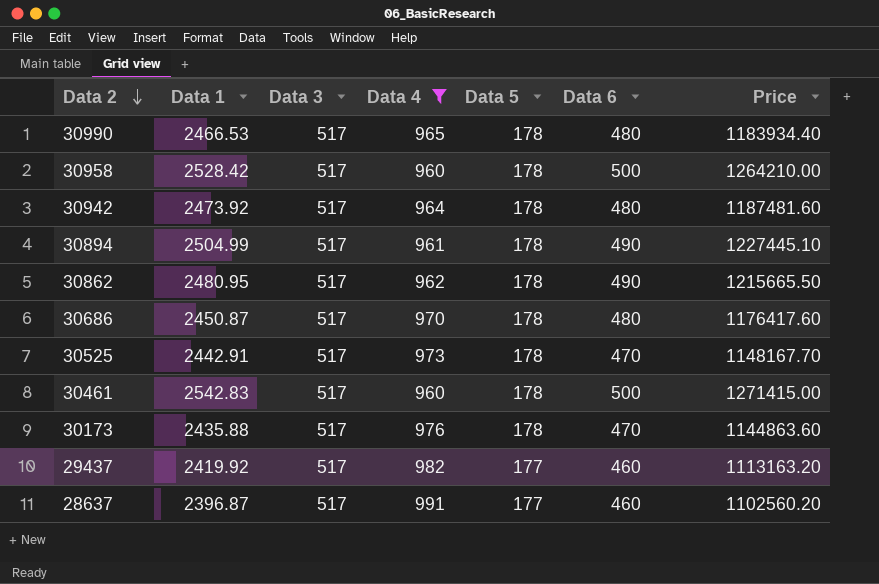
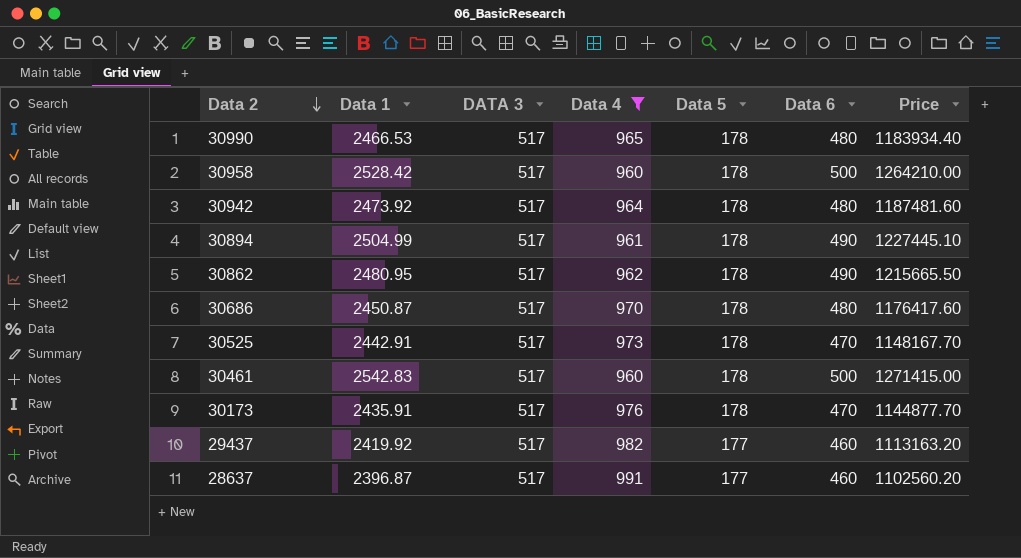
column name: Data 3 -> DATA 3
30173 | Data 1: 2435.88 -> 2435.91
30173 | Price: 1144863.60 -> 1144877.70

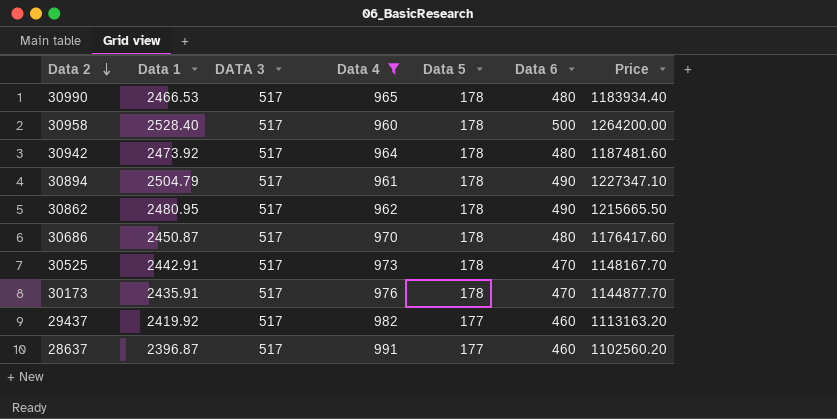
row 30461: 2542.83 | 517 | 960 | 178 | 500 | 1271415.00 -> none
30958 | Data 1: 2528.42 -> 2528.40
30958 | Price: 1264210.00 -> 1264200.00
30894 | Data 1: 2504.99 -> 2504.79
30894 | Price: 1227445.10 -> 1227347.10

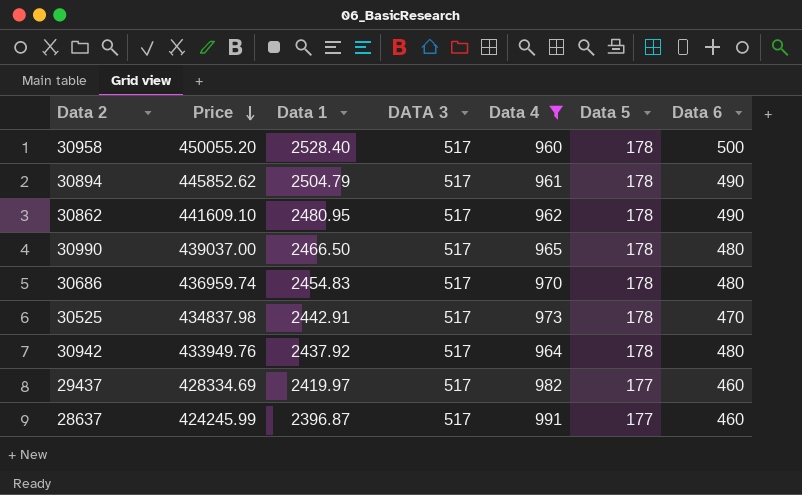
row order: Data 2 descending -> Price descending
column Price | formula: [Data 1] * [Data 6] -> [Data 1] * [Data 5]
column Price | position: 7 -> 2
row 30173: 2435.91 | 517 | 976 | 178 | 470 | 1144877.70 -> none
30990 | Data 1: 2466.53 -> 2466.50
30686 | Data 1: 2450.87 -> 2454.83
30942 | Data 1: 2473.92 -> 2437.92
29437 | Data 1: 2419.92 -> 2419.97

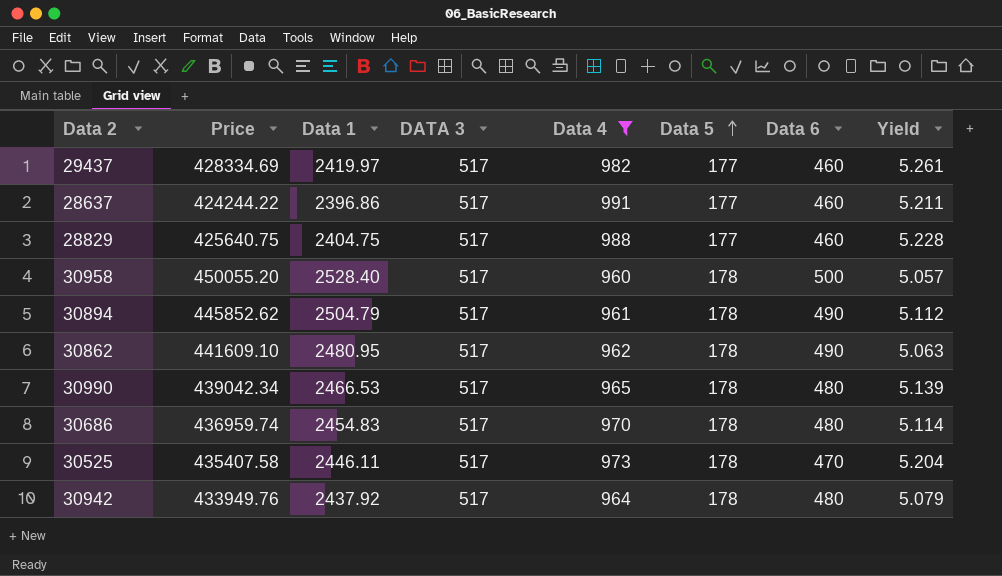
row order: Price descending -> Data 5 ascending
column Yield | formula: none -> [Data 1] / [Data 6]
28637 | Price: 424245.99 -> 424244.22
28637 | Data 1: 2396.87 -> 2396.86
row 28829: none -> 425640.75 | 2404.75 | 517 | 988 | 177 | 460 | 5.228
30990 | Price: 439037.00 -> 439042.34
30990 | Data 1: 2466.50 -> 2466.53
30525 | Price: 434837.98 -> 435407.58
30525 | Data 1: 2442.91 -> 2446.11

